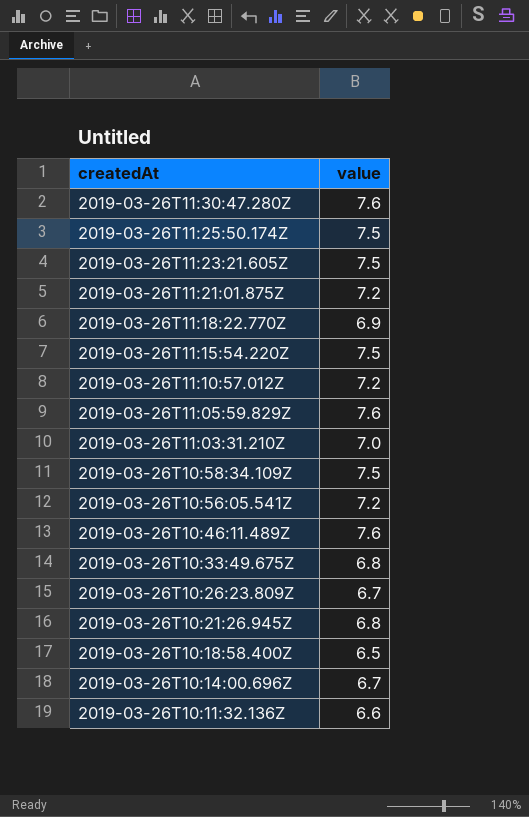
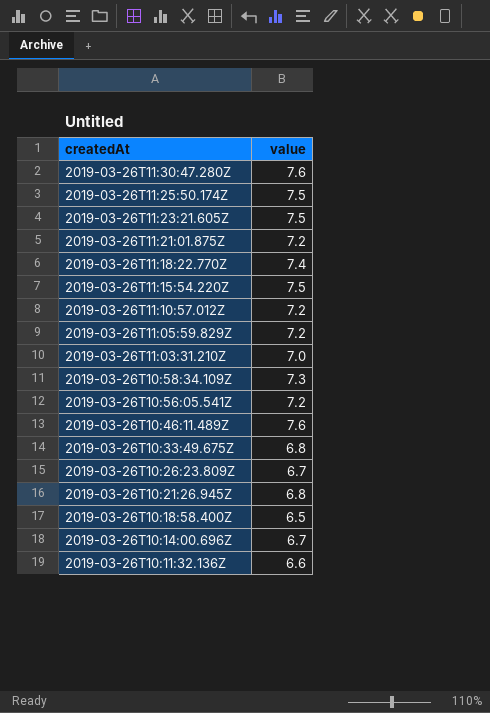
2019-03-26T11:18:22.770Z | value: 6.9 -> 7.4
2019-03-26T11:05:59.829Z | value: 7.6 -> 7.2
2019-03-26T10:58:34.109Z | value: 7.5 -> 7.3

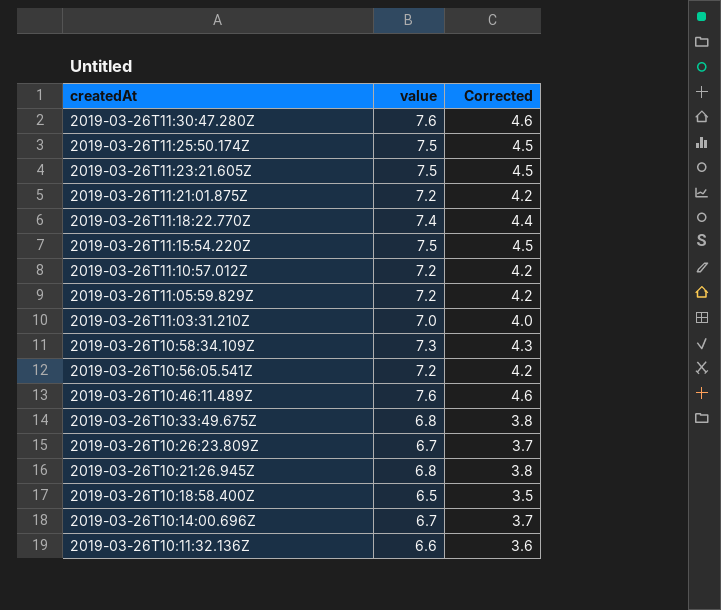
column Corrected | formula: none -> [value] - 3

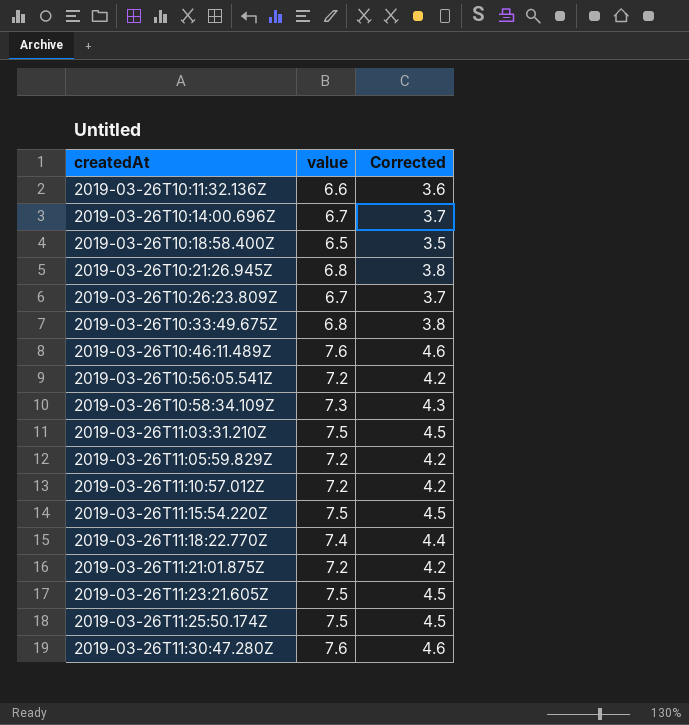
row order: createdAt descending -> createdAt ascending
2019-03-26T11:03:31.210Z | value: 7.0 -> 7.5
2019-03-26T11:03:31.210Z | Corrected: 4.0 -> 4.5

